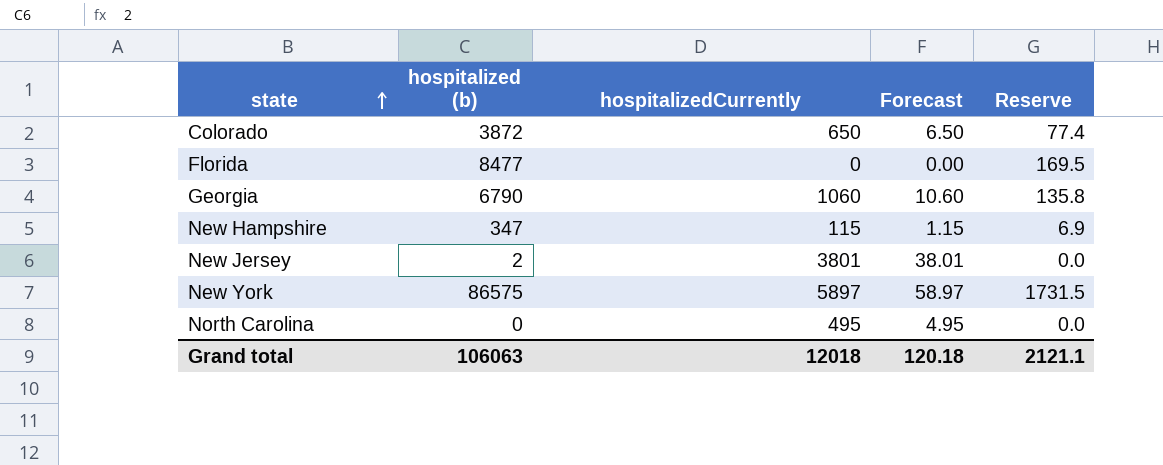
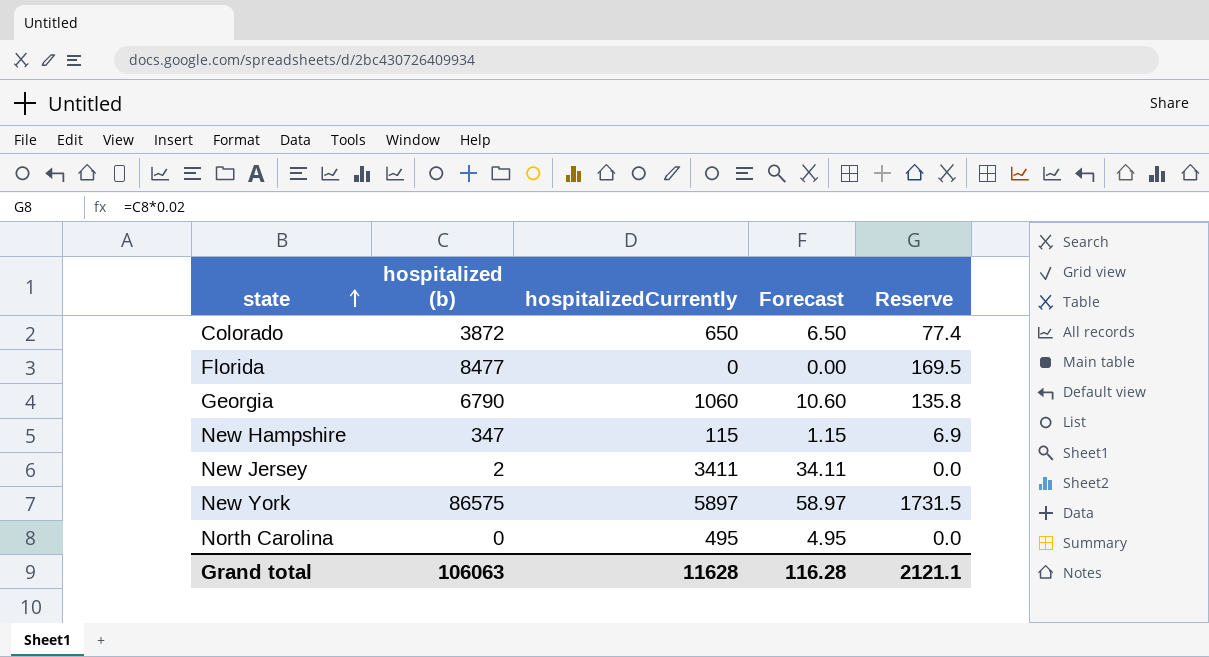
New Jersey | hospitalizedCurrently: 3801 -> 3411
New Jersey | Forecast: 38.01 -> 34.11
Grand total | hospitalizedCurrently: 12018 -> 11628
Grand total | Forecast: 120.18 -> 116.28

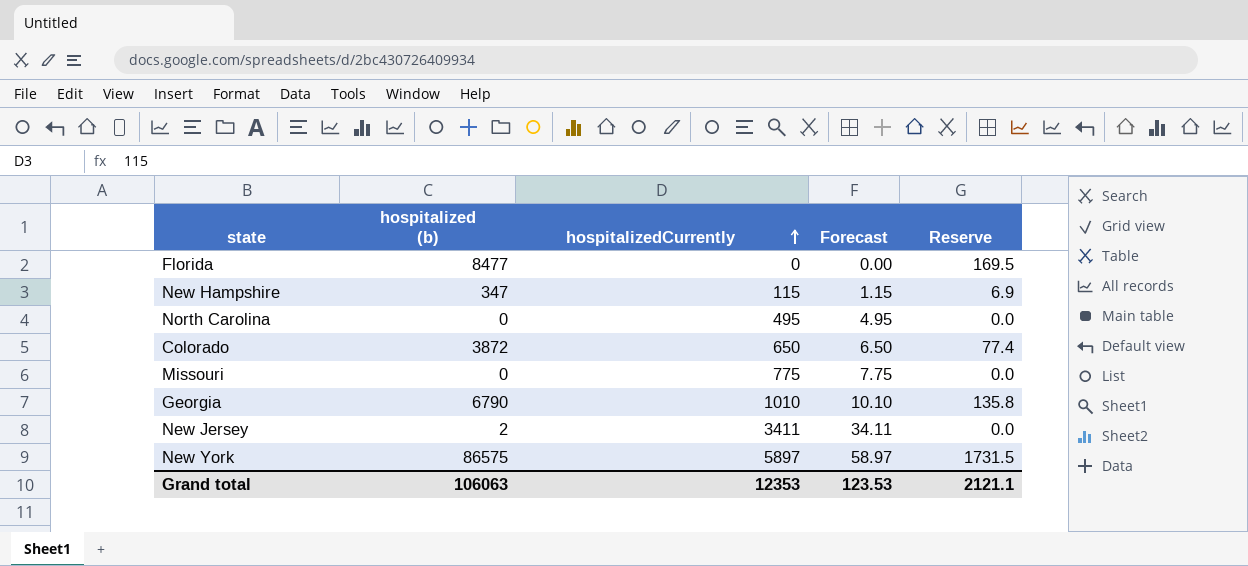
row order: state ascending -> hospitalizedCurrently ascending
row Missouri: none -> 0 | 775 | 7.75 | 0.0
Georgia | hospitalizedCurrently: 1060 -> 1010
Georgia | Forecast: 10.60 -> 10.10
Grand total | hospitalizedCurrently: 11628 -> 12353
Grand total | Forecast: 116.28 -> 123.53

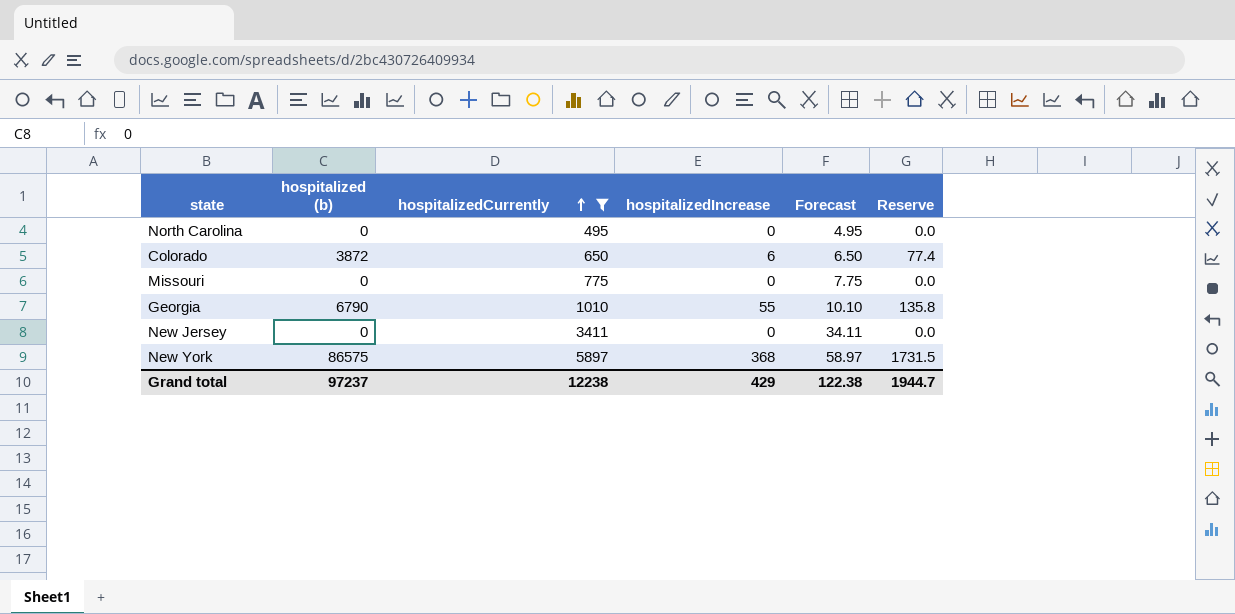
filter: none -> hospitalizedCurrently >= 495
column hospitalizedIncrease | position: none -> 4
New Jersey | hospitalized (b): 2 -> 0
Grand total | hospitalized (b): 106063 -> 97237
Grand total | hospitalizedCurrently: 12353 -> 12238
Grand total | Forecast: 123.53 -> 122.38
Grand total | Reserve: 2121.1 -> 1944.7

